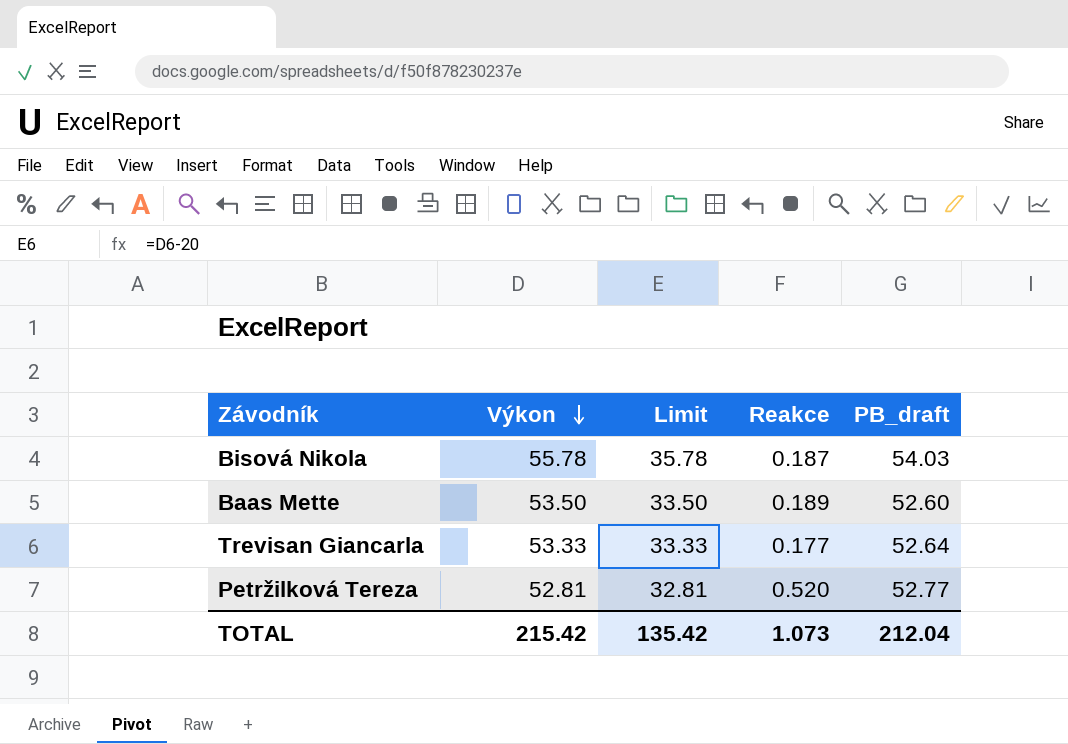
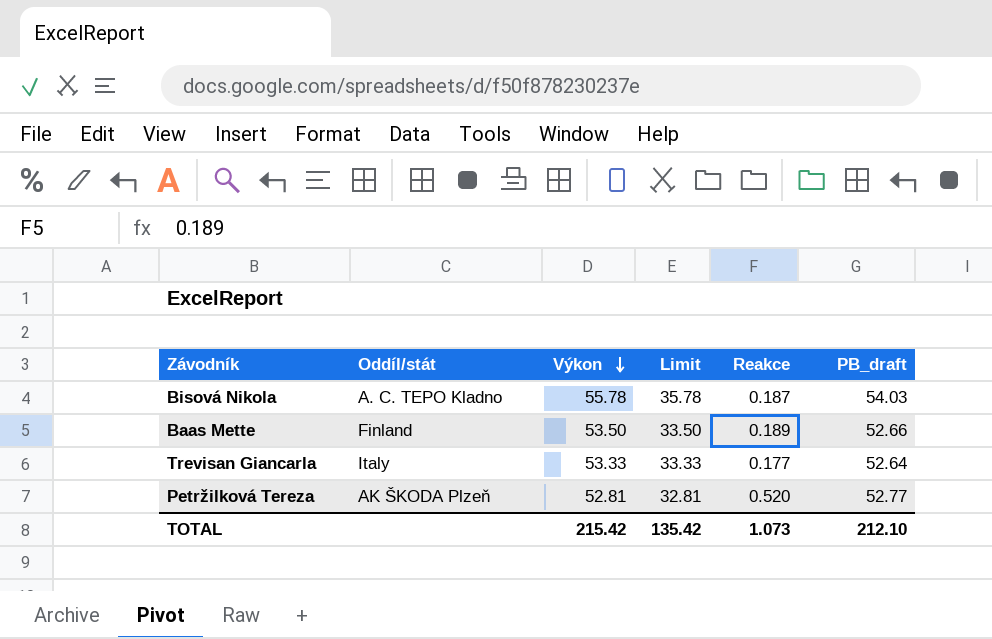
column Oddíl/stát | position: none -> 2
Baas Mette | PB_draft: 52.60 -> 52.66
TOTAL | PB_draft: 212.04 -> 212.10

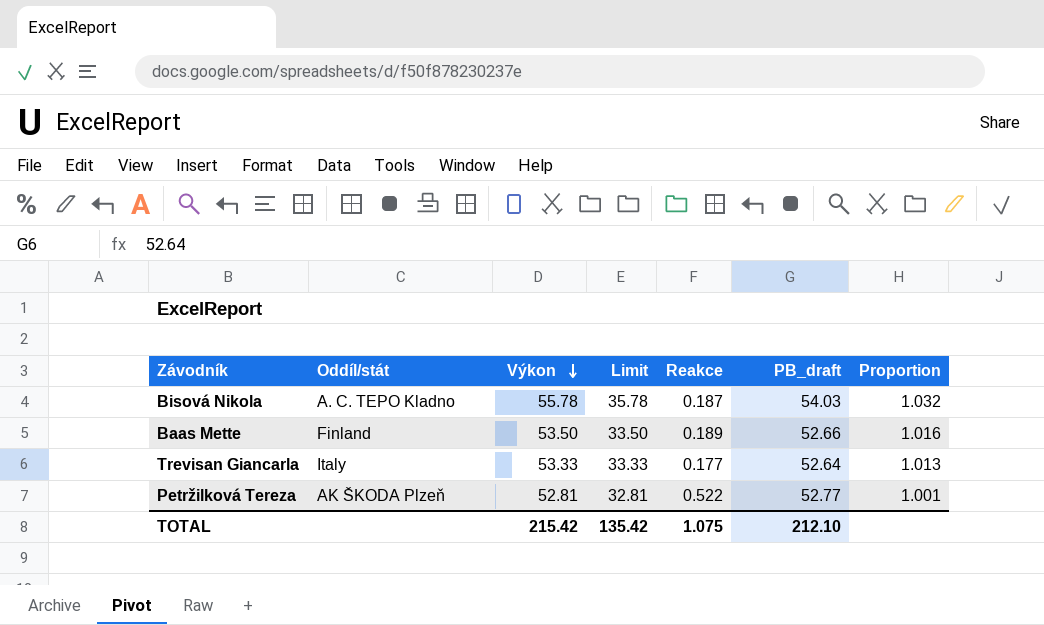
column Proportion | formula: none -> [Výkon] / [PB_draft]
Petržilková Tereza | Reakce: 0.520 -> 0.522
TOTAL | Reakce: 1.073 -> 1.075

